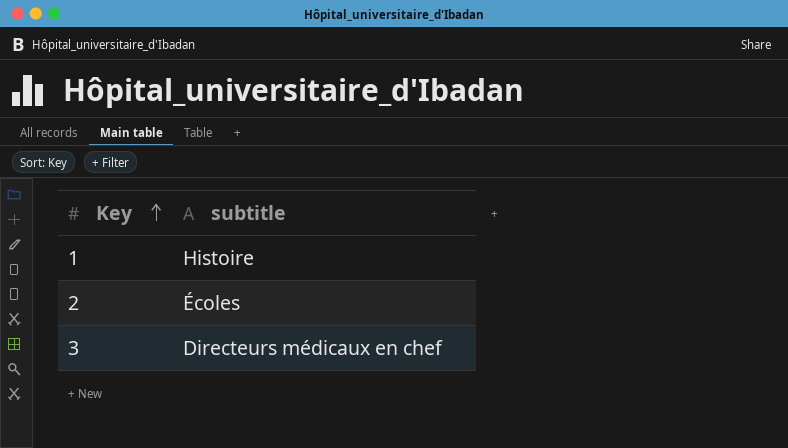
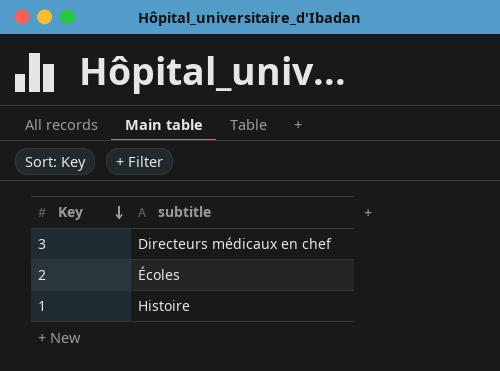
row order: Key ascending -> Key descending

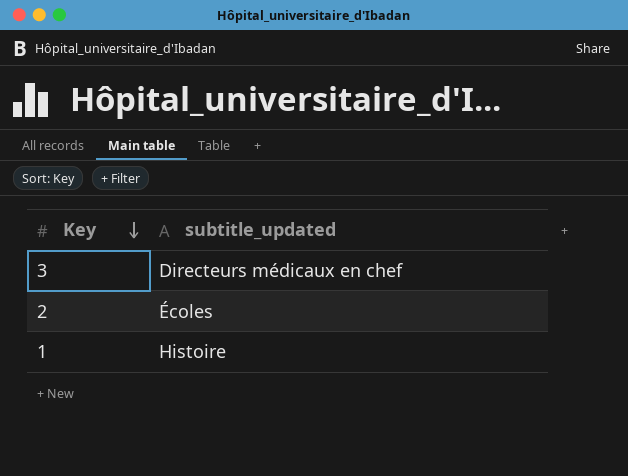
column name: subtitle -> subtitle_updated

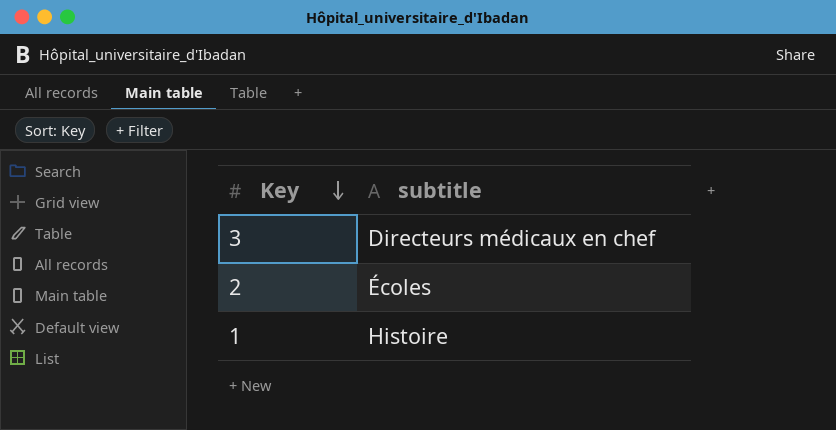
column name: subtitle_updated -> subtitle

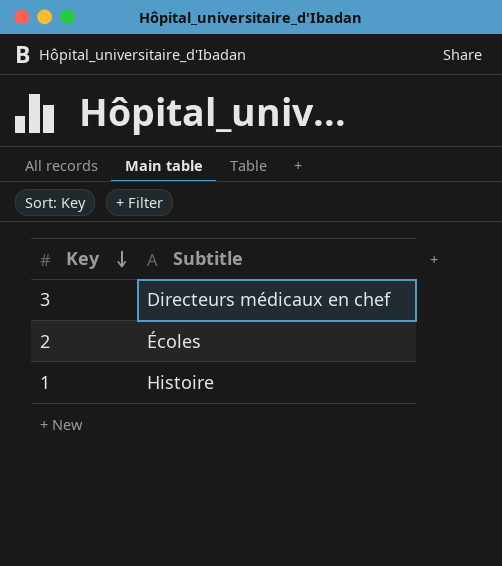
column name: subtitle -> Subtitle

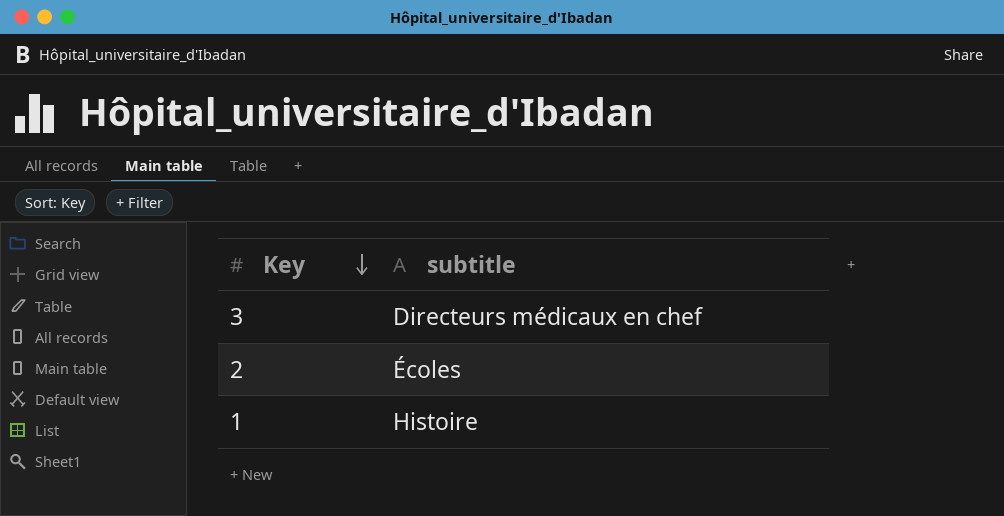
column name: Subtitle -> subtitle

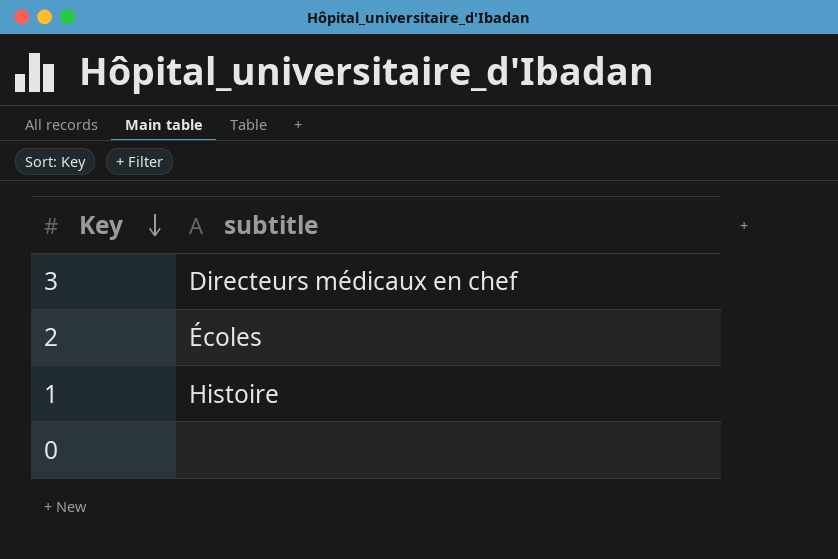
row 0: none -> none

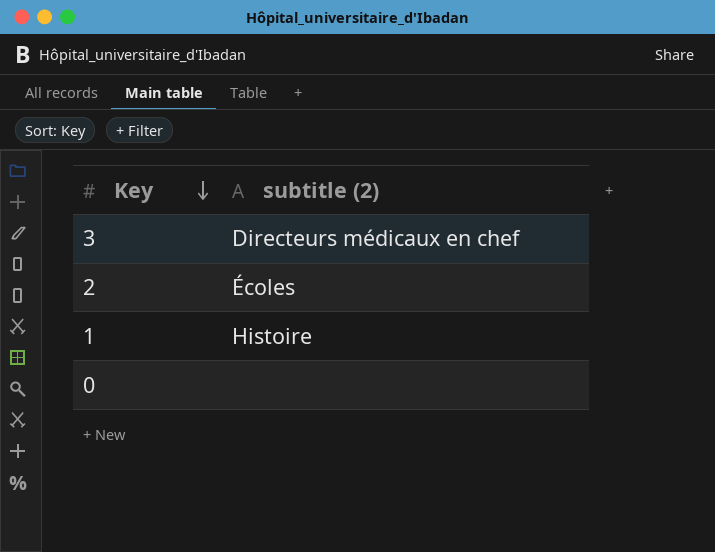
column name: subtitle -> subtitle (2)

